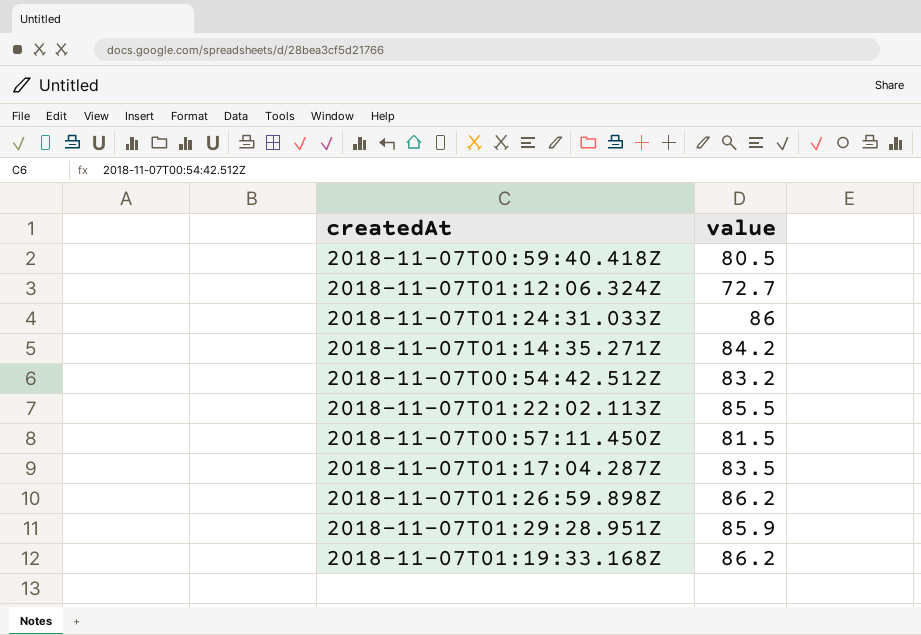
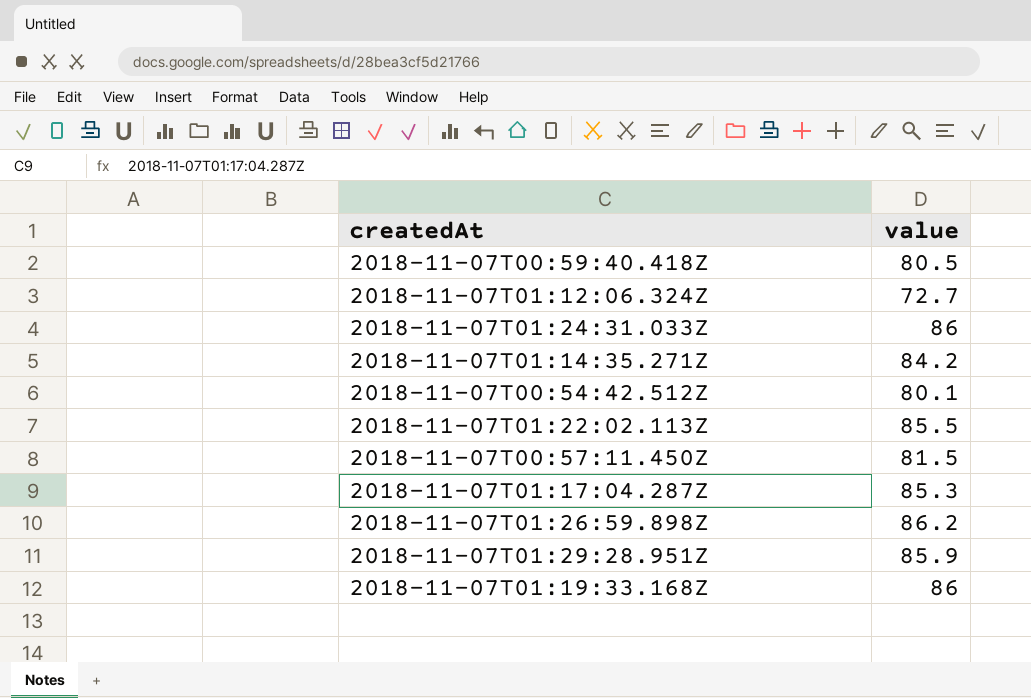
2018-11-07T00:54:42.512Z | value: 83.2 -> 80.1
2018-11-07T01:17:04.287Z | value: 83.5 -> 85.3
2018-11-07T01:19:33.168Z | value: 86.2 -> 86

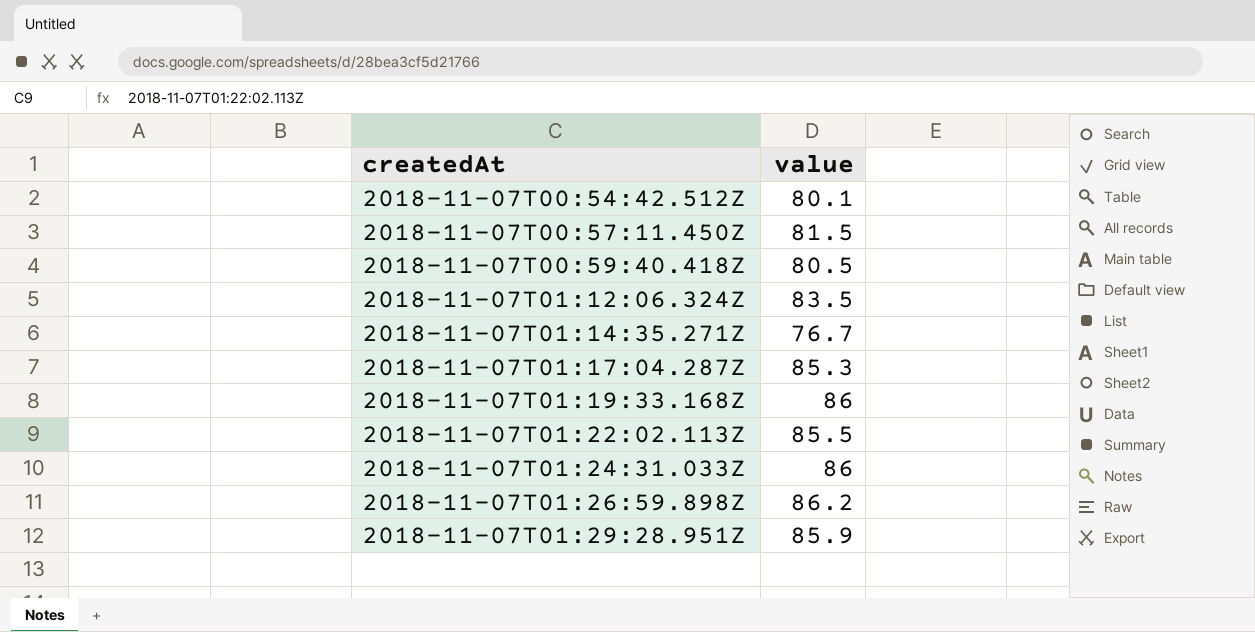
row order: none -> createdAt ascending
2018-11-07T01:12:06.324Z | value: 72.7 -> 83.5
2018-11-07T01:14:35.271Z | value: 84.2 -> 76.7

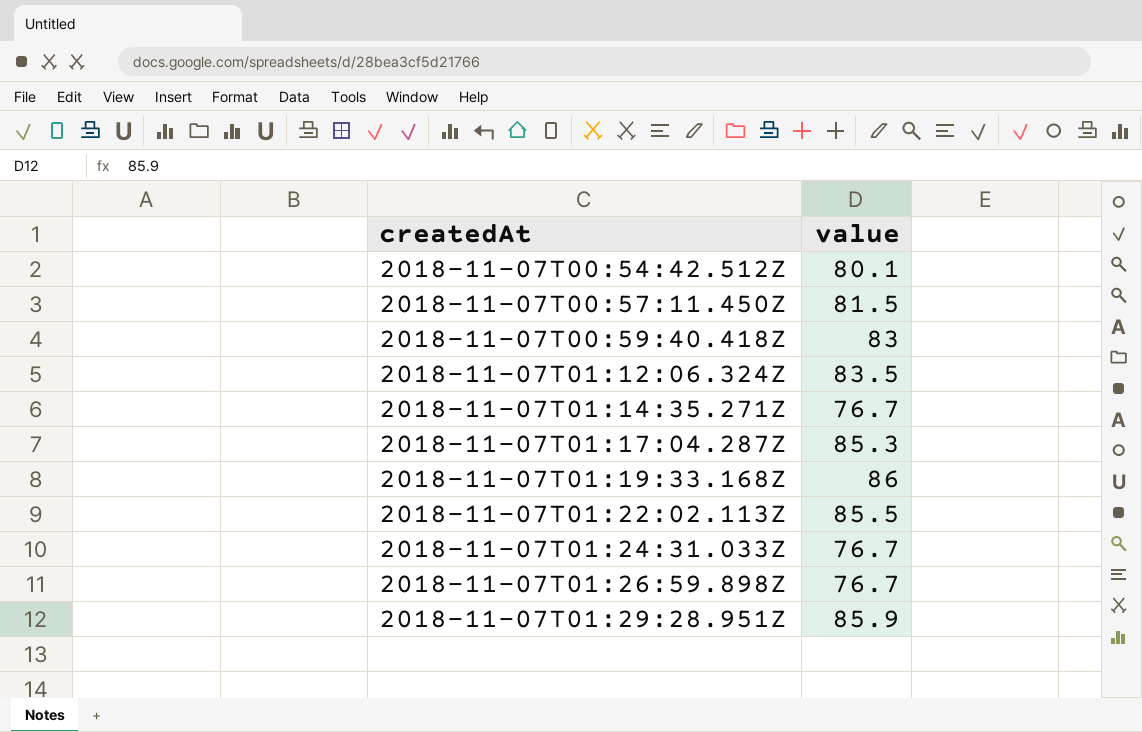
2018-11-07T00:59:40.418Z | value: 80.5 -> 83
2018-11-07T01:24:31.033Z | value: 86 -> 76.7
2018-11-07T01:26:59.898Z | value: 86.2 -> 76.7

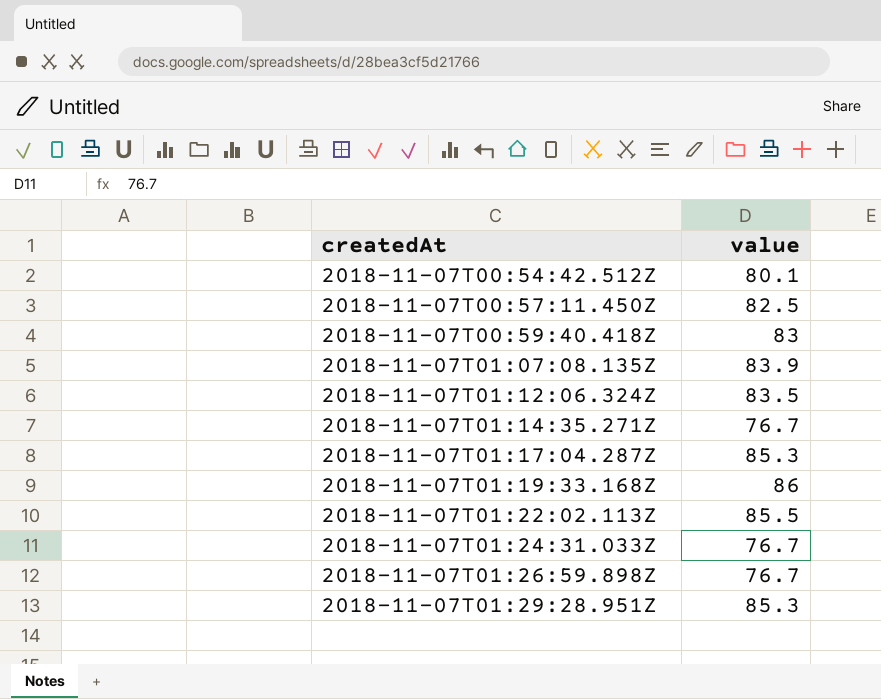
2018-11-07T00:57:11.450Z | value: 81.5 -> 82.5
row 2018-11-07T01:07:08.135Z: none -> 83.9
2018-11-07T01:29:28.951Z | value: 85.9 -> 85.3

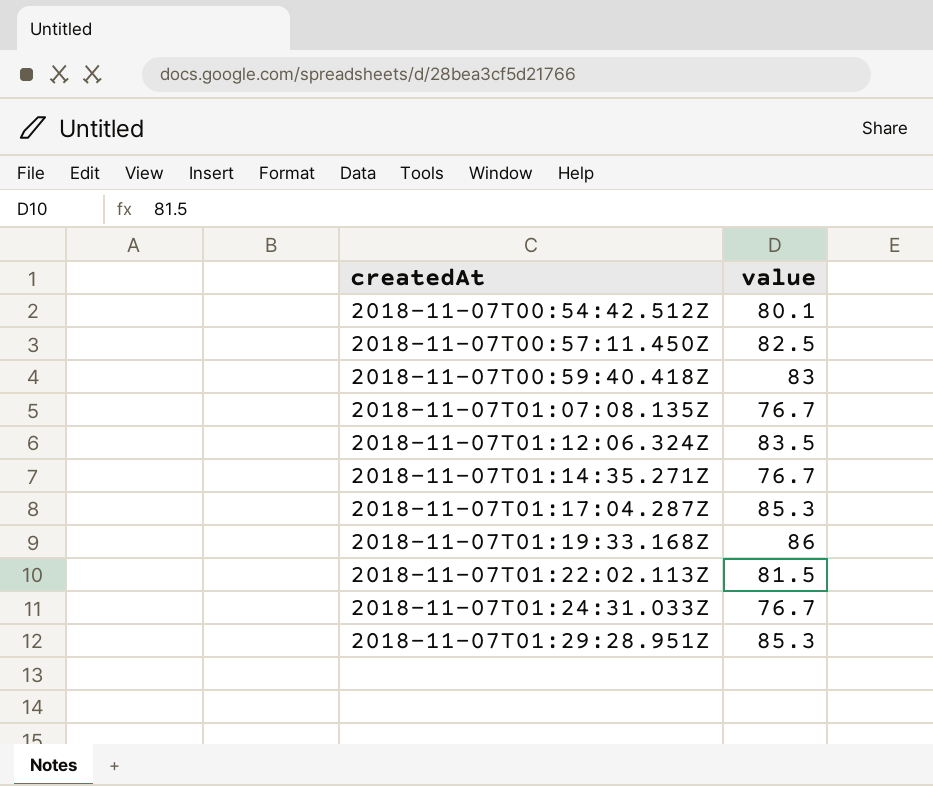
row 2018-11-07T01:26:59.898Z: 76.7 -> none
2018-11-07T01:07:08.135Z | value: 83.9 -> 76.7
2018-11-07T01:22:02.113Z | value: 85.5 -> 81.5

